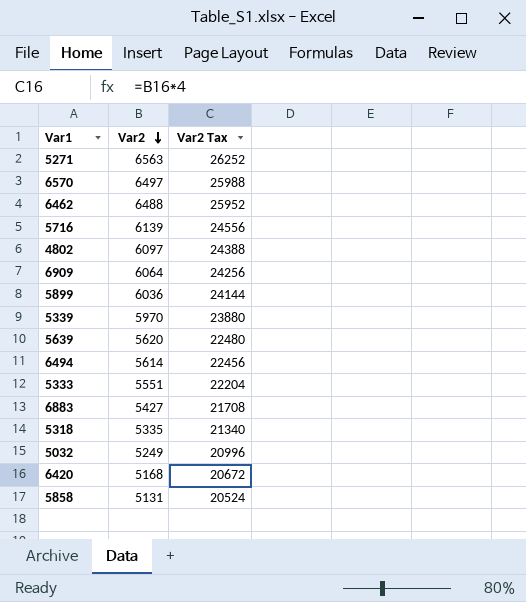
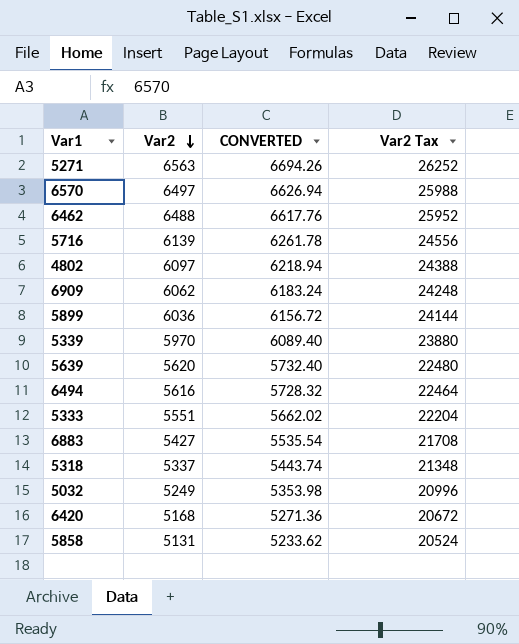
column CONVERTED | formula: none -> [Var2] * 1.02
6909 | Var2: 6064 -> 6062
6909 | Var2 Tax: 24256 -> 24248
6494 | Var2: 5614 -> 5616
6494 | Var2 Tax: 22456 -> 22464
5318 | Var2: 5335 -> 5337
5318 | Var2 Tax: 21340 -> 21348

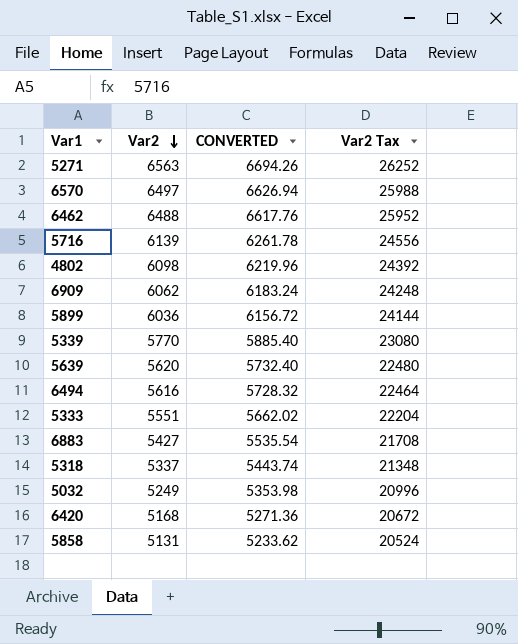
4802 | Var2: 6097 -> 6098
4802 | CONVERTED: 6218.94 -> 6219.96
4802 | Var2 Tax: 24388 -> 24392
5339 | Var2: 5970 -> 5770
5339 | CONVERTED: 6089.40 -> 5885.40
5339 | Var2 Tax: 23880 -> 23080

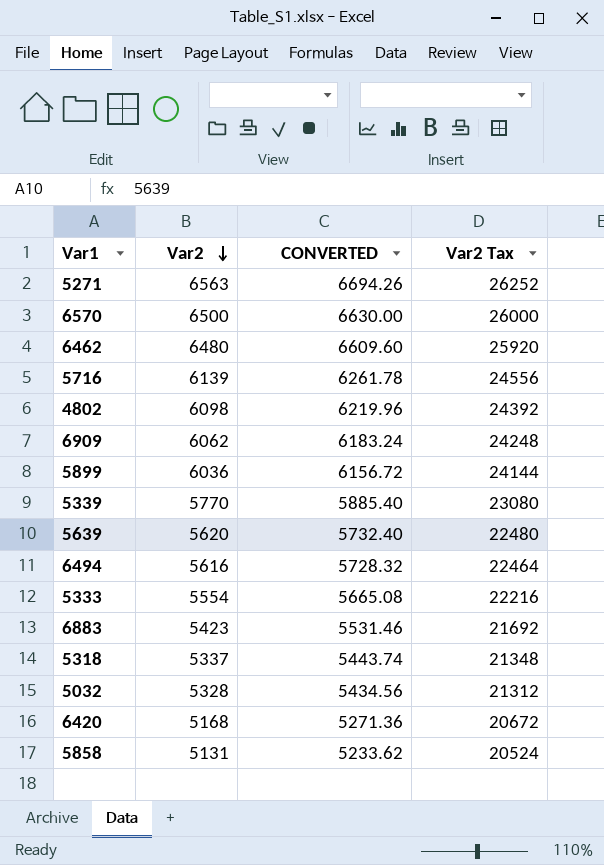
6570 | Var2: 6497 -> 6500
6570 | CONVERTED: 6626.94 -> 6630.00
6570 | Var2 Tax: 25988 -> 26000
6462 | Var2: 6488 -> 6480
6462 | CONVERTED: 6617.76 -> 6609.60
6462 | Var2 Tax: 25952 -> 25920
5333 | Var2: 5551 -> 5554
5333 | CONVERTED: 5662.02 -> 5665.08
5333 | Var2 Tax: 22204 -> 22216
6883 | Var2: 5427 -> 5423
6883 | CONVERTED: 5535.54 -> 5531.46
6883 | Var2 Tax: 21708 -> 21692
5032 | Var2: 5249 -> 5328
5032 | CONVERTED: 5353.98 -> 5434.56
5032 | Var2 Tax: 20996 -> 21312

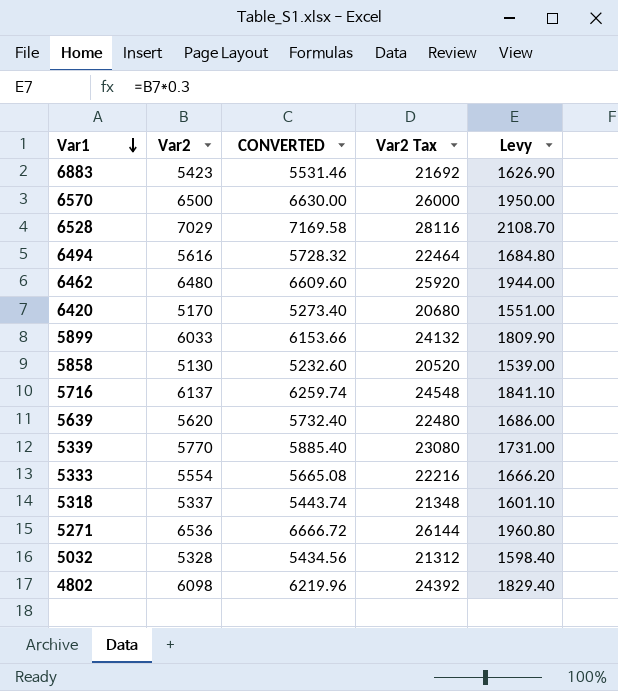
row order: Var2 descending -> Var1 descending
column Levy | formula: none -> [Var2] * 0.3
row 6909: 6062 | 6183.24 | 24248 -> none
row 6528: none -> 7029 | 7169.58 | 28116 | 2108.70
6420 | Var2: 5168 -> 5170
6420 | CONVERTED: 5271.36 -> 5273.40
6420 | Var2 Tax: 20672 -> 20680
5899 | Var2: 6036 -> 6033
5899 | CONVERTED: 6156.72 -> 6153.66
5899 | Var2 Tax: 24144 -> 24132
5858 | Var2: 5131 -> 5130
5858 | CONVERTED: 5233.62 -> 5232.60
5858 | Var2 Tax: 20524 -> 20520
5716 | Var2: 6139 -> 6137
5716 | CONVERTED: 6261.78 -> 6259.74
5716 | Var2 Tax: 24556 -> 24548
5271 | Var2: 6563 -> 6536
5271 | CONVERTED: 6694.26 -> 6666.72
5271 | Var2 Tax: 26252 -> 26144

